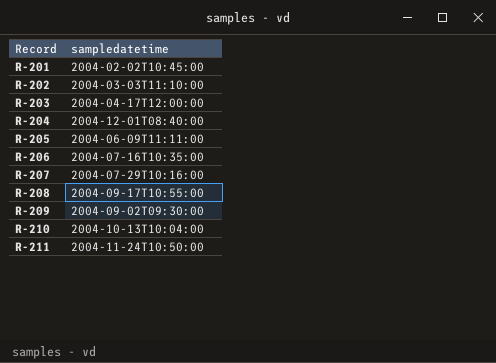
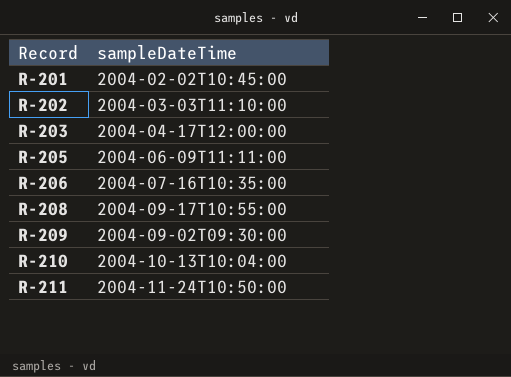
column name: sampledatetime -> sampleDateTime
row R-204: 2004-12-01T08:40:00 -> none
row R-207: 2004-07-29T10:16:00 -> none

